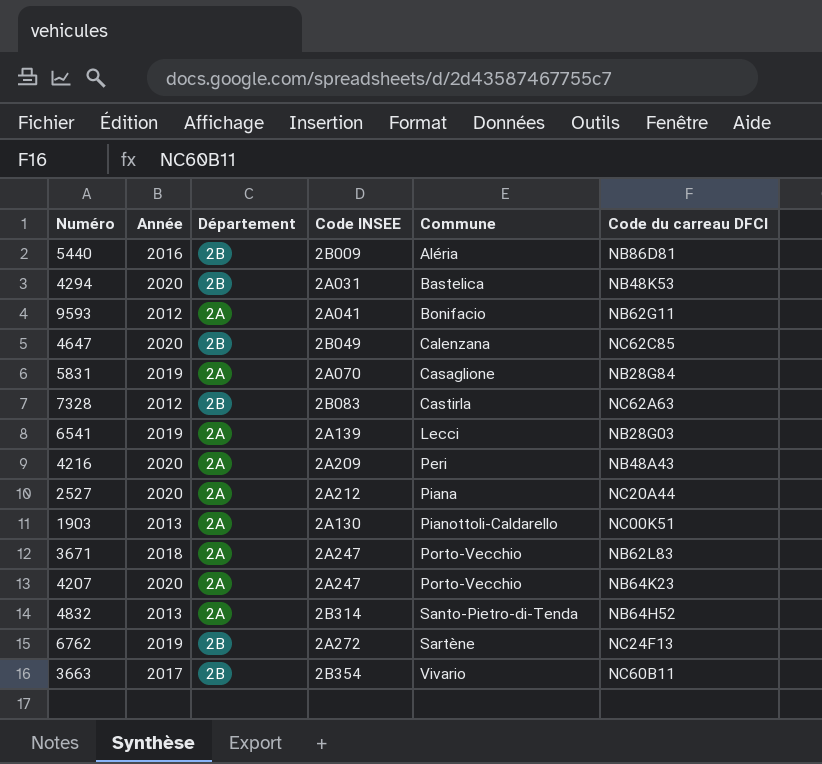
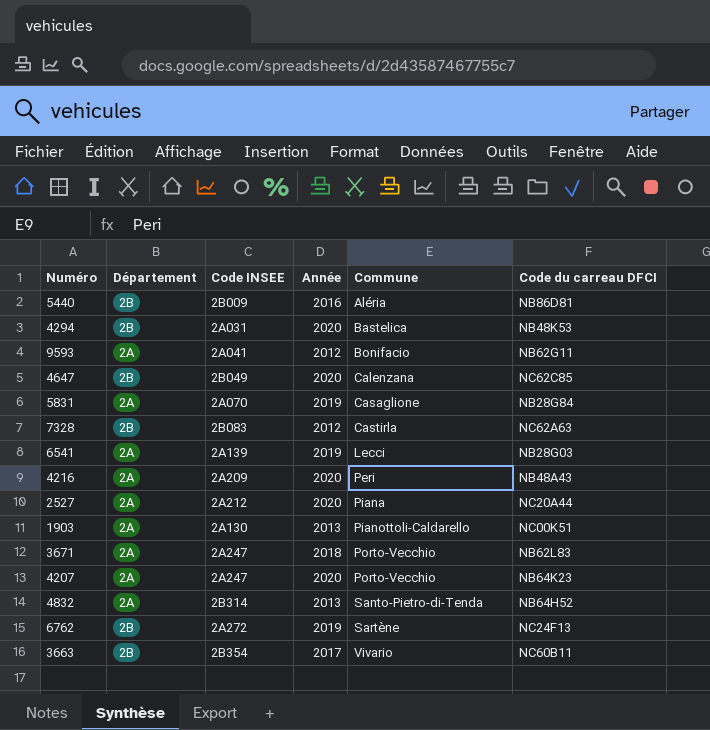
column Année | position: 2 -> 4

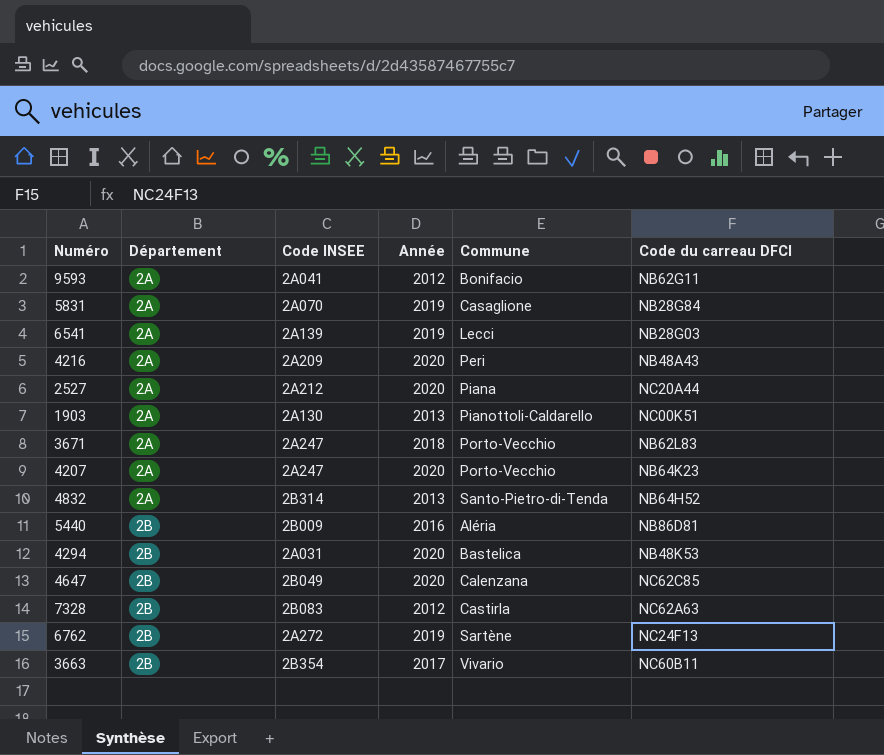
row order: Commune ascending -> Département ascending

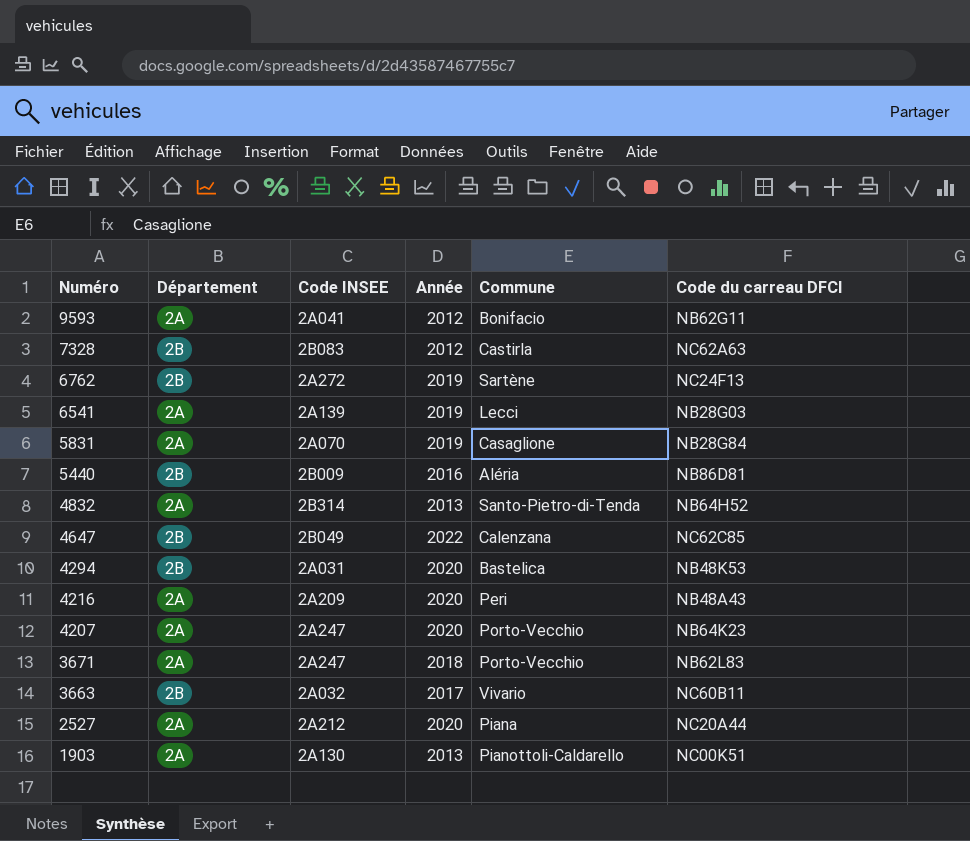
row order: Département ascending -> Numéro descending
4647 | Année: 2020 -> 2022
3663 | Code INSEE: 2B354 -> 2A032

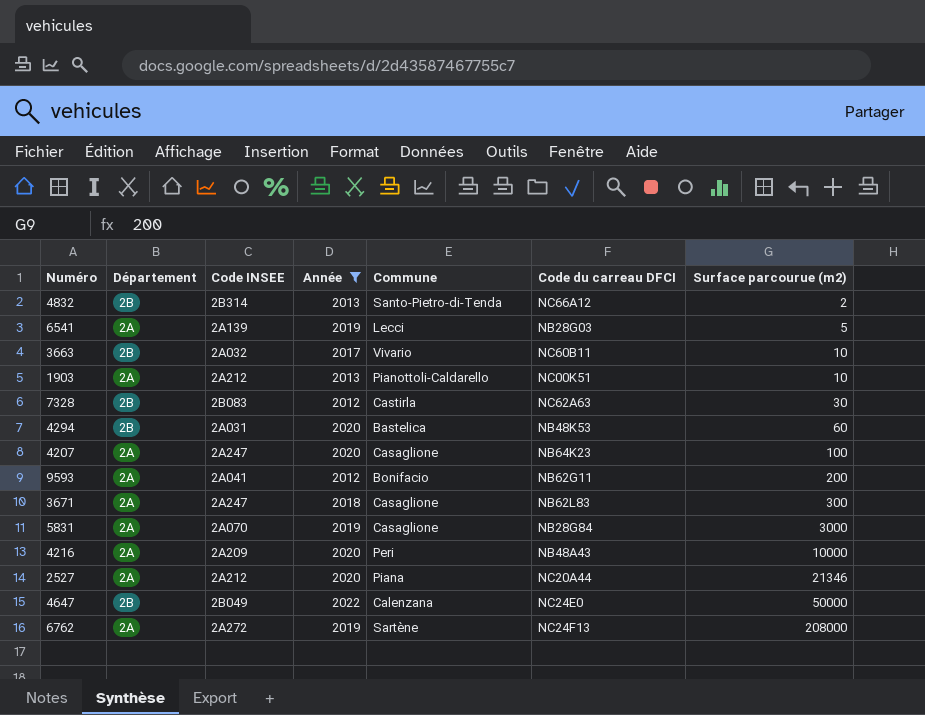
filter: none -> Année != 2016
row order: Numéro descending -> Surface parcourue (m2) ascending
column Surface parcourue (m2) | position: none -> 7
4832 | Département: 2A -> 2B
4832 | Code du carreau DFCI: NB64H52 -> NC66A12
1903 | Code INSEE: 2A130 -> 2A212
4207 | Commune: Porto-Vecchio -> Casaglione
3671 | Commune: Porto-Vecchio -> Casaglione
4647 | Code du carreau DFCI: NC62C85 -> NC24E0
6762 | Département: 2B -> 2A

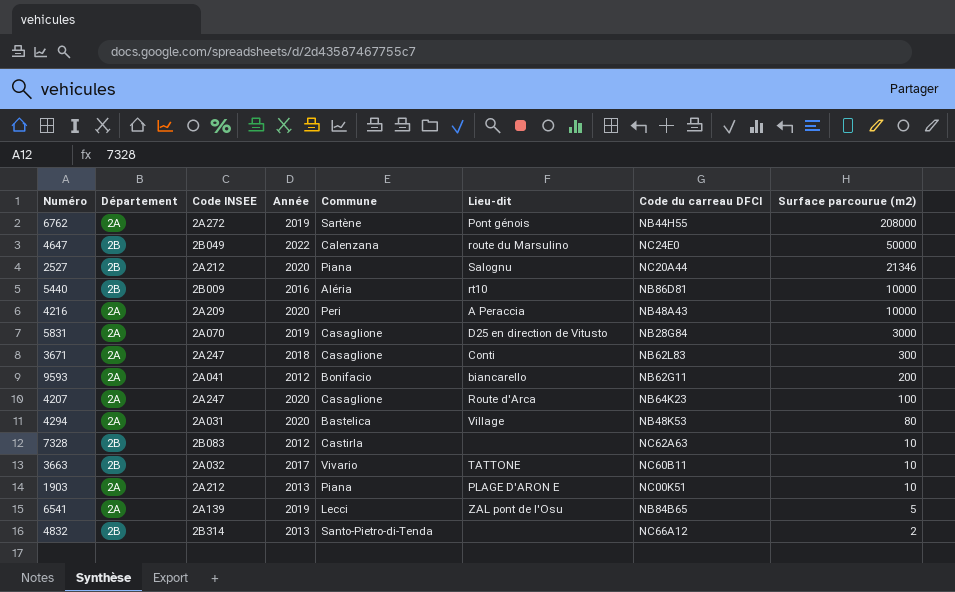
filter: Année != 2016 -> none
row order: Surface parcourue (m2) ascending -> Surface parcourue (m2) descending
column Lieu-dit | position: none -> 6
6762 | Code du carreau DFCI: NC24F13 -> NB44H55
2527 | Département: 2A -> 2B
4294 | Département: 2B -> 2A
4294 | Surface parcourue (m2): 60 -> 80
7328 | Surface parcourue (m2): 30 -> 10
1903 | Commune: Pianottoli-Caldarello -> Piana
6541 | Code du carreau DFCI: NB28G03 -> NB84B65

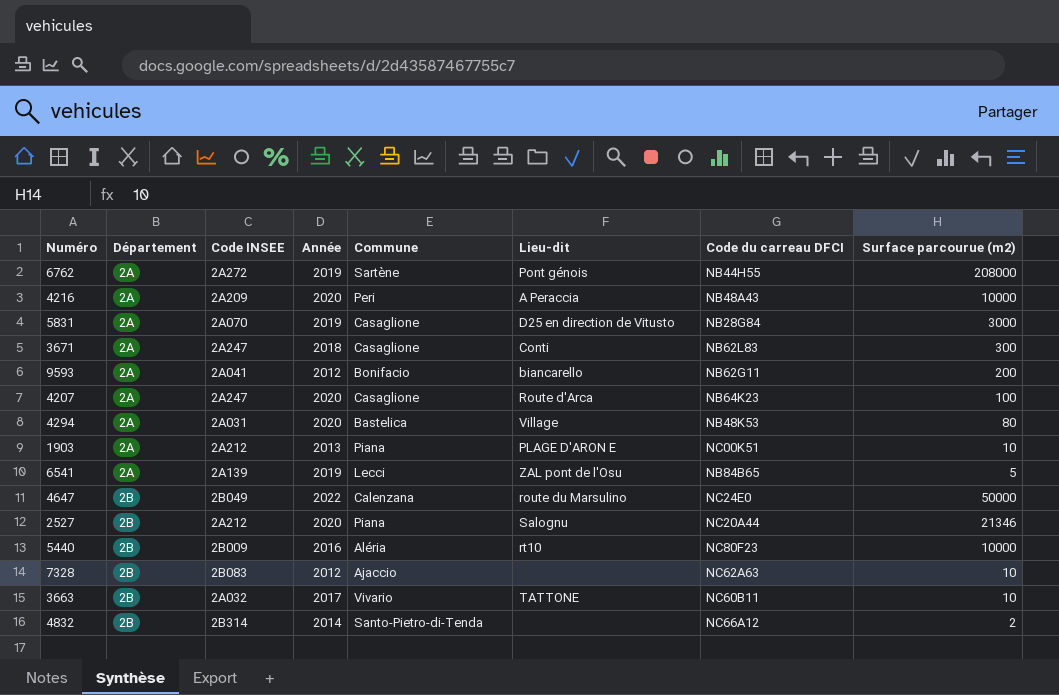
row order: Surface parcourue (m2) descending -> Département ascending
5440 | Code du carreau DFCI: NB86D81 -> NC80F23
7328 | Commune: Castirla -> Ajaccio
4832 | Année: 2013 -> 2014

